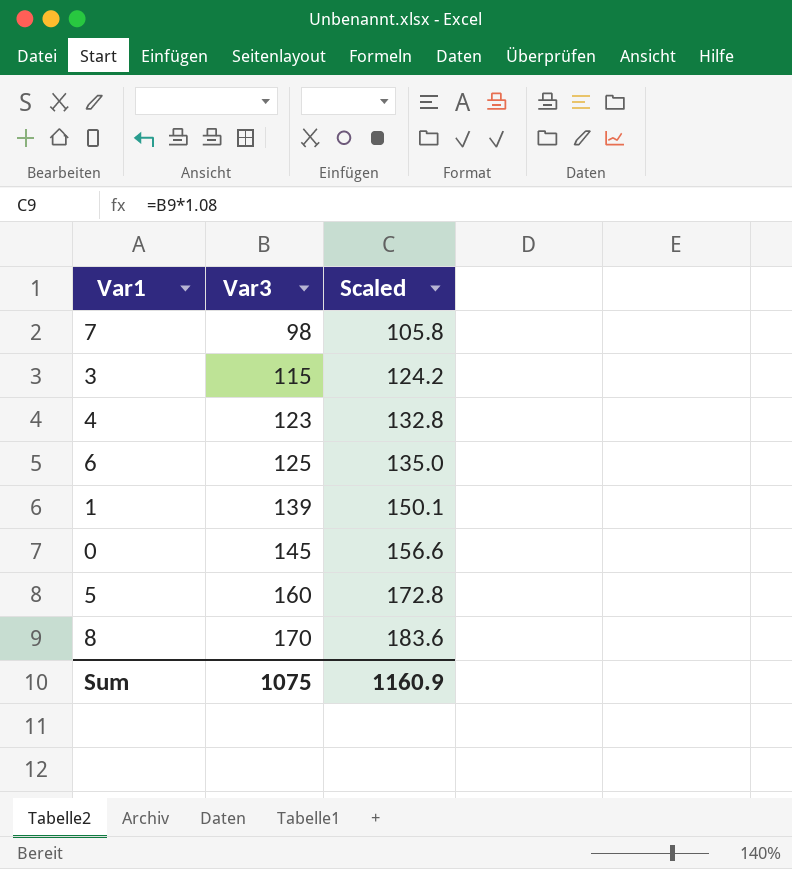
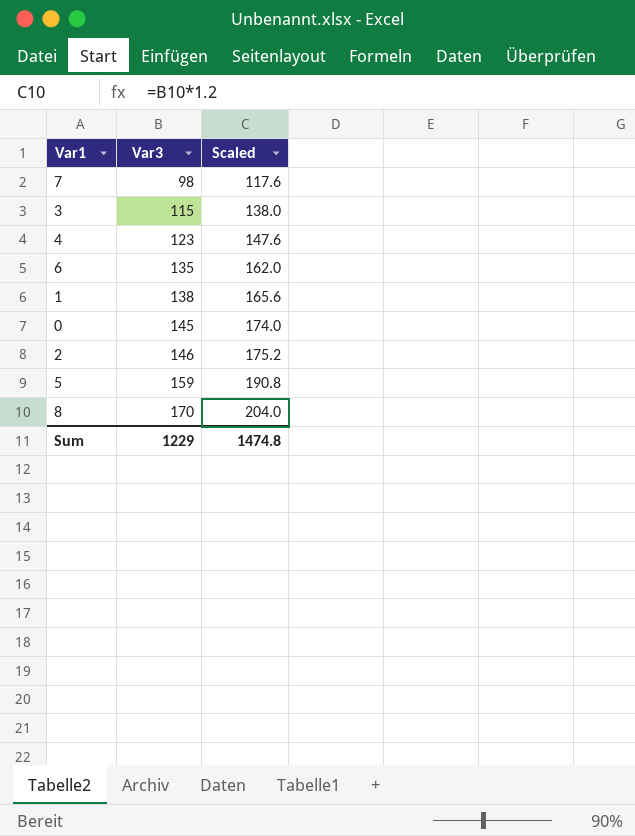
column Scaled | formula: [Var3] * 1.08 -> [Var3] * 1.2
6 | Var3: 125 -> 135
1 | Var3: 139 -> 138
row 2: none -> 146 | 175.2
5 | Var3: 160 -> 159
Sum | Var3: 1075 -> 1229
Sum | Scaled: 1160.9 -> 1474.8

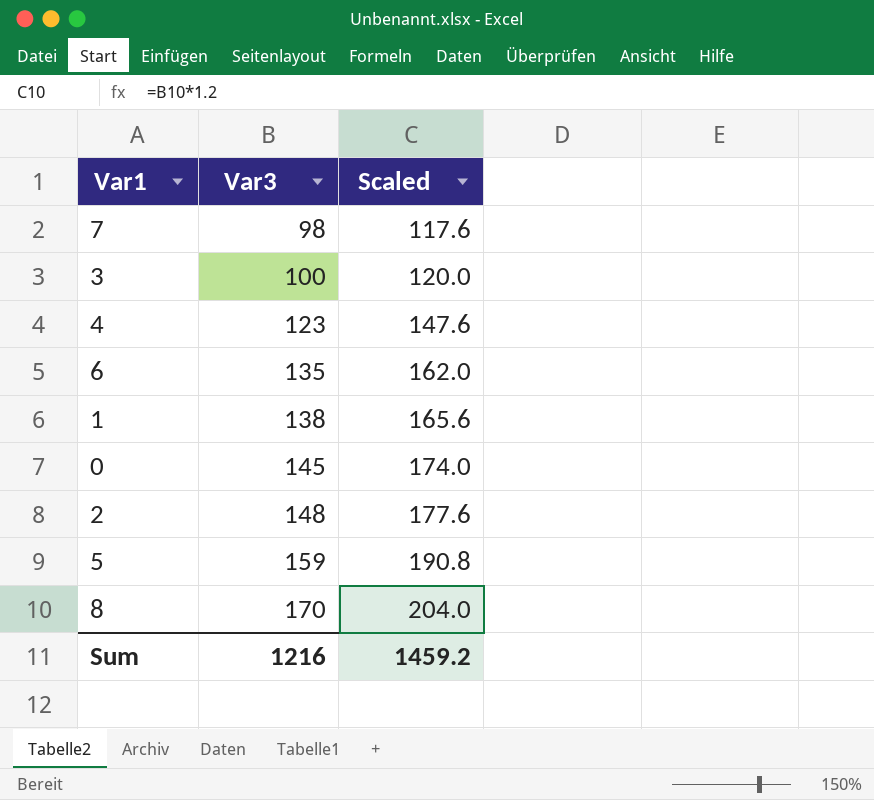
3 | Var3: 115 -> 100
3 | Scaled: 138.0 -> 120.0
2 | Var3: 146 -> 148
2 | Scaled: 175.2 -> 177.6
Sum | Var3: 1229 -> 1216
Sum | Scaled: 1474.8 -> 1459.2

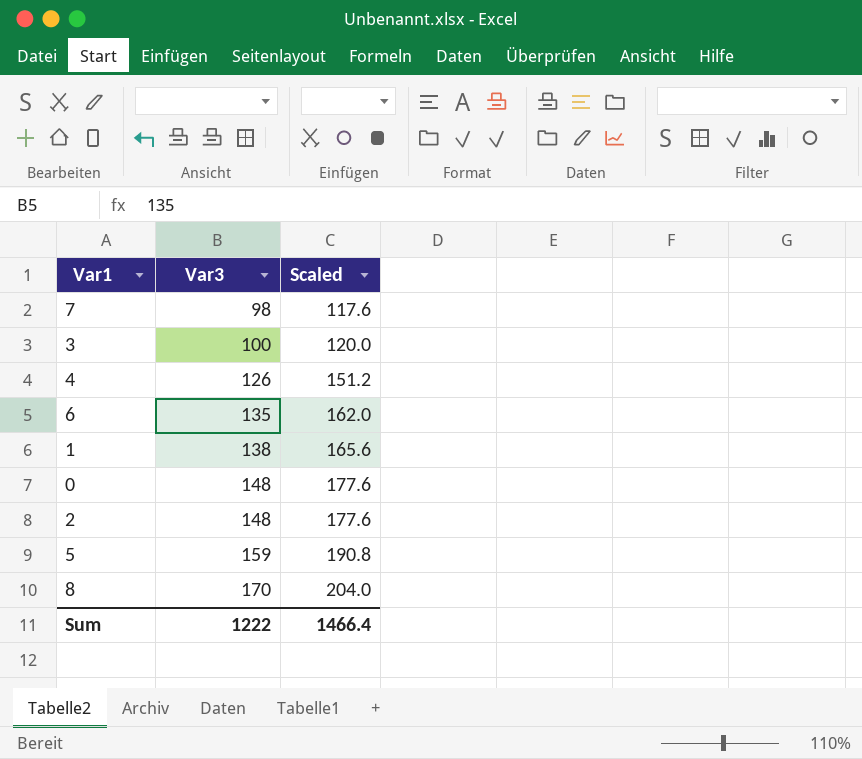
4 | Var3: 123 -> 126
4 | Scaled: 147.6 -> 151.2
0 | Var3: 145 -> 148
0 | Scaled: 174.0 -> 177.6
Sum | Var3: 1216 -> 1222
Sum | Scaled: 1459.2 -> 1466.4

